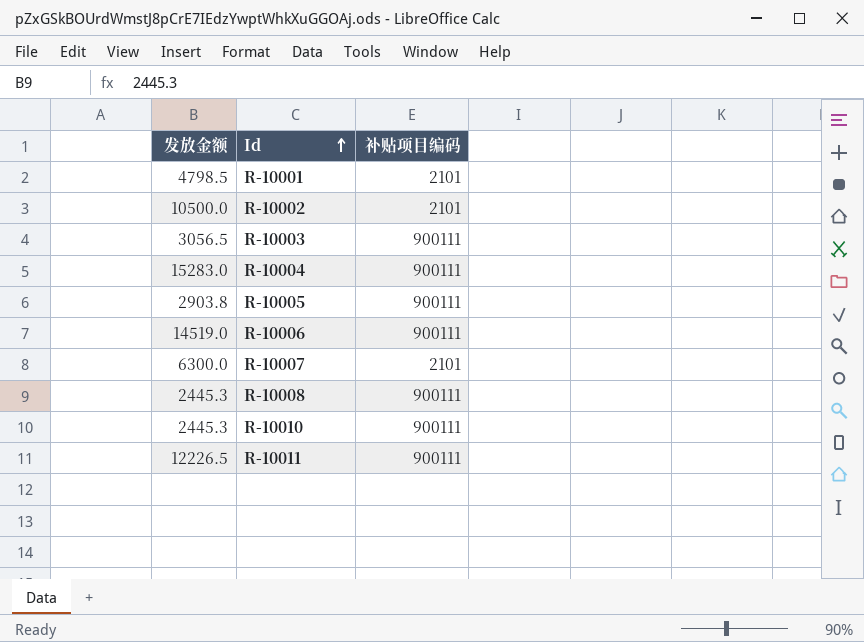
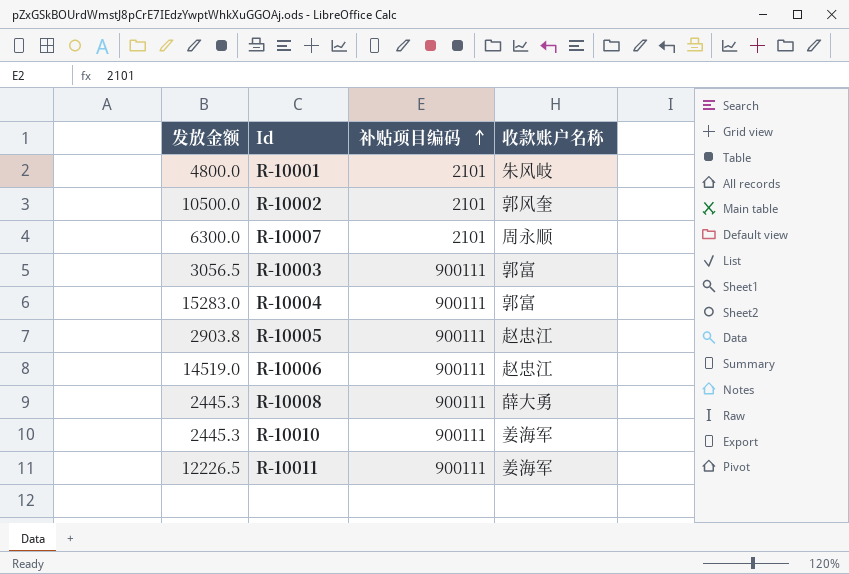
row order: Id ascending -> 补贴项目编码 ascending
column 收款账户名称 | position: none -> 4
R-10001 | 发放金额: 4798.5 -> 4800.0

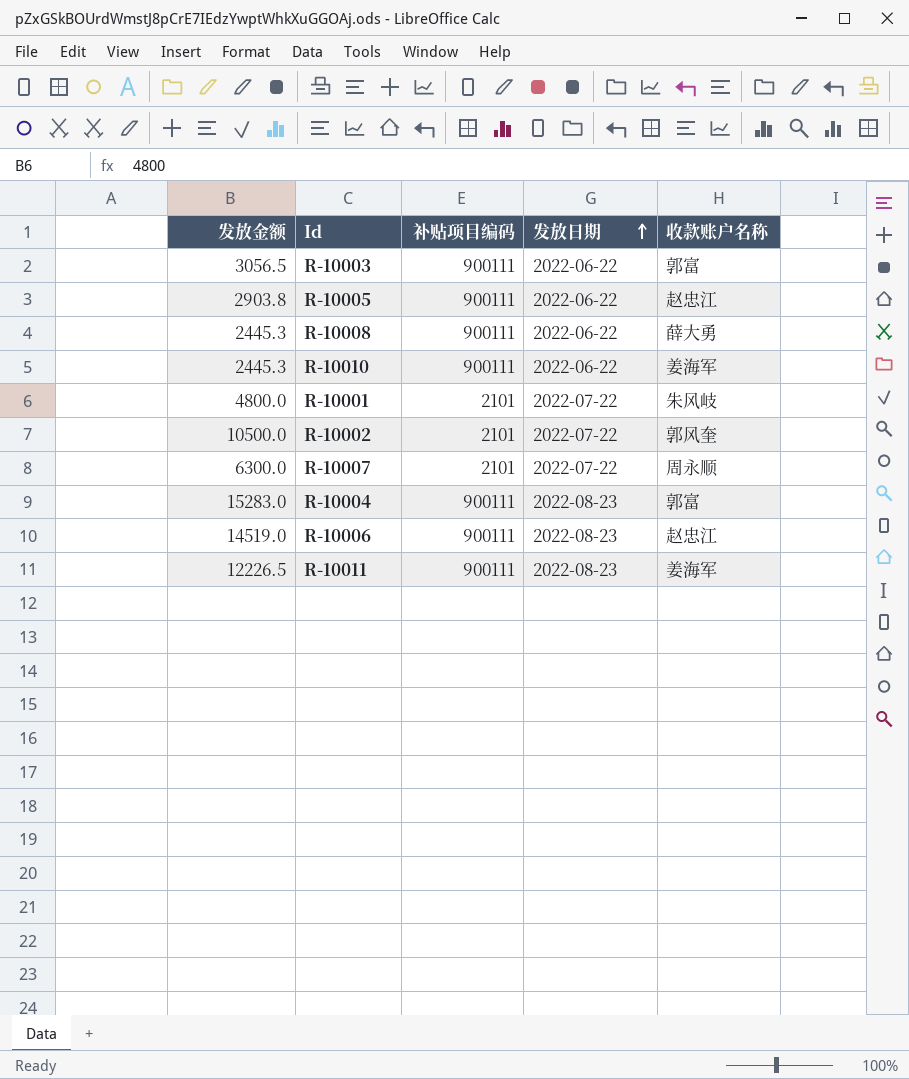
row order: 补贴项目编码 ascending -> 发放日期 ascending
column 发放日期 | position: none -> 4

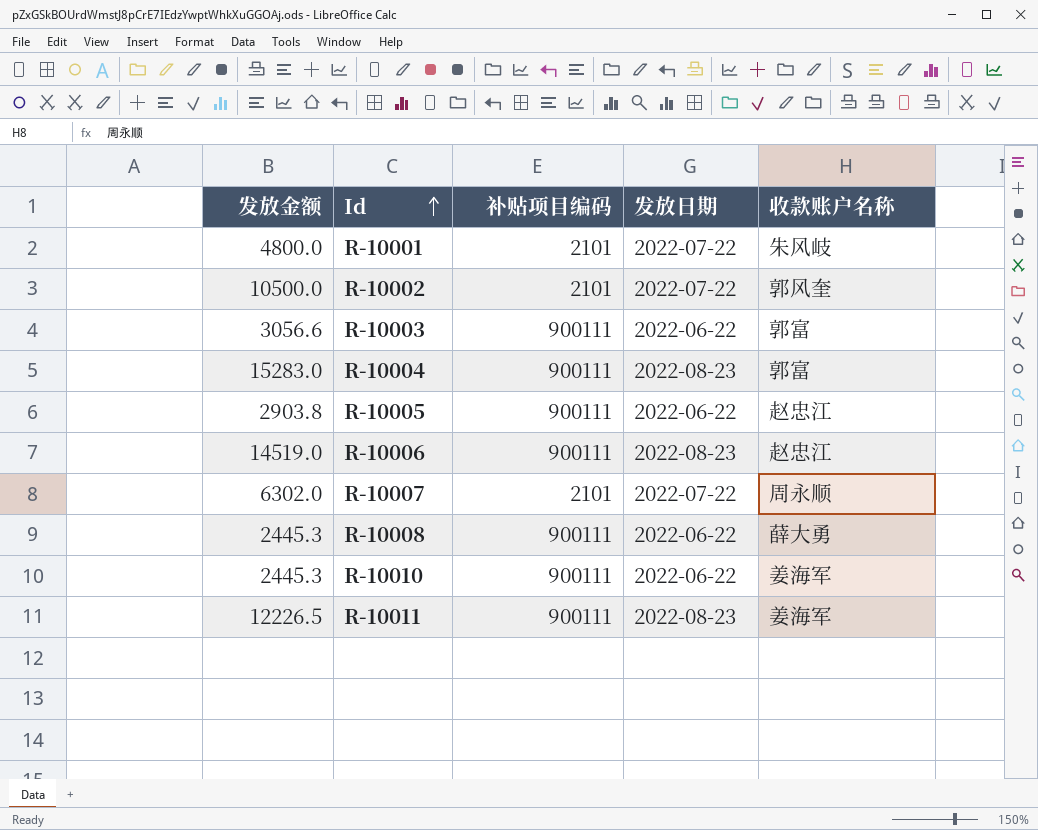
row order: 发放日期 ascending -> Id ascending
R-10003 | 发放金额: 3056.5 -> 3056.6
R-10007 | 发放金额: 6300.0 -> 6302.0

